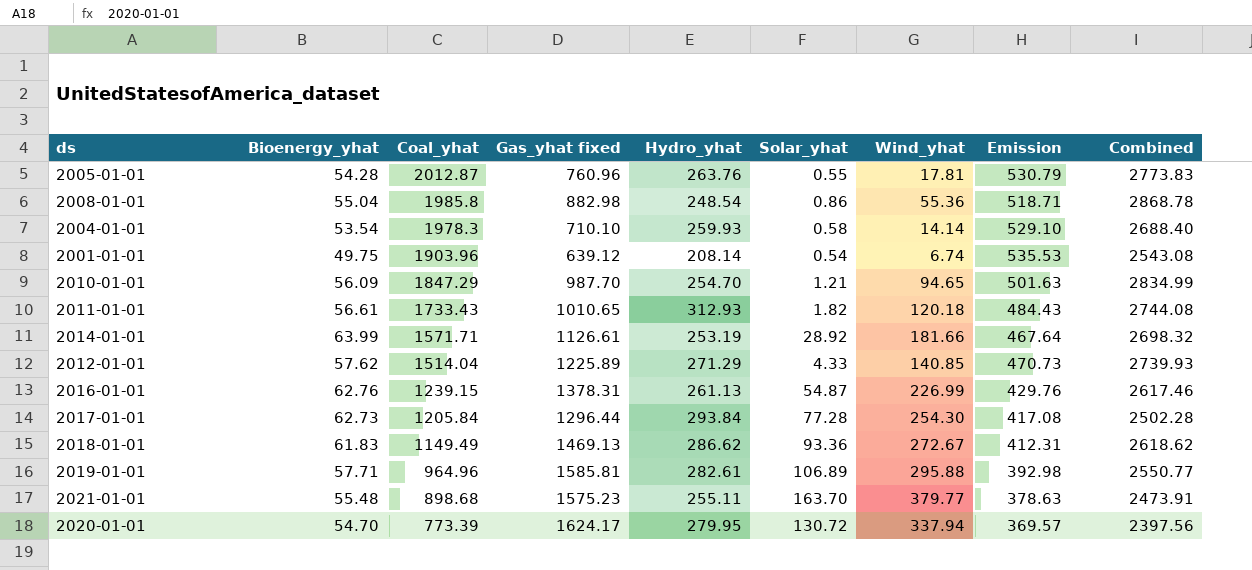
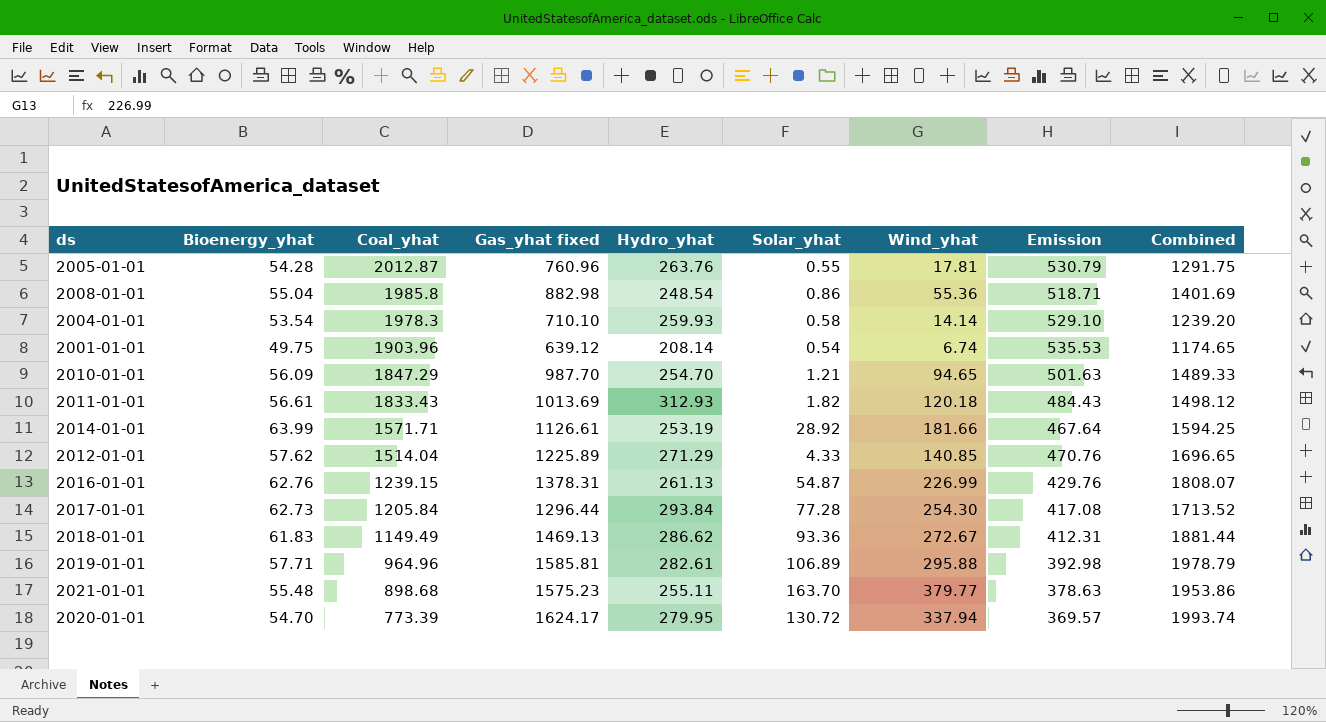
column Combined | formula: [Coal_yhat] + [Gas_yhat fixed] -> [Gas_yhat fixed] + [Emission]
2011-01-01 | Coal_yhat: 1733.43 -> 1833.43
2011-01-01 | Gas_yhat fixed: 1010.65 -> 1013.69
2012-01-01 | Emission: 470.73 -> 470.76

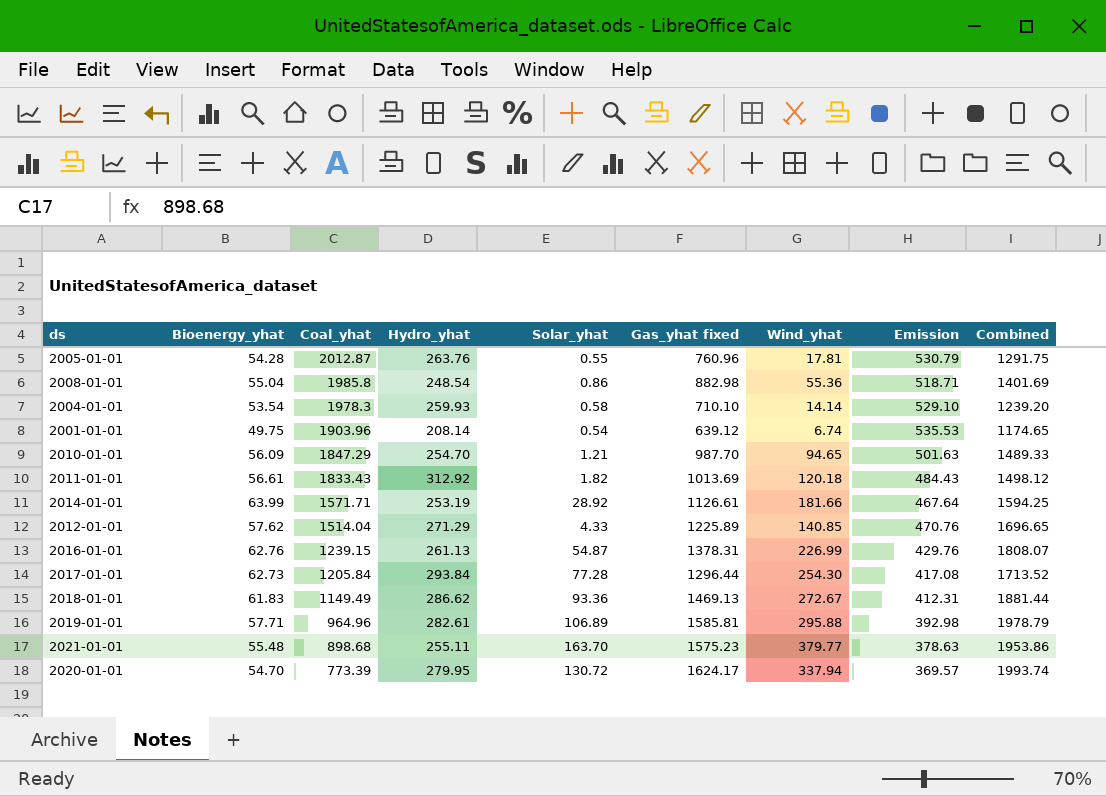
column Gas_yhat fixed | position: 4 -> 6
2011-01-01 | Hydro_yhat: 312.93 -> 312.92

